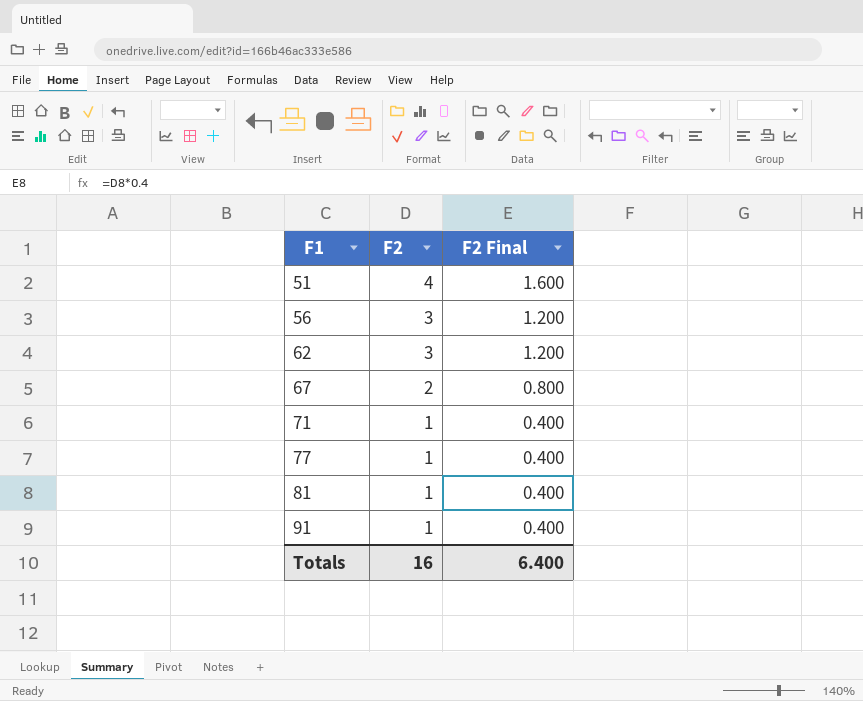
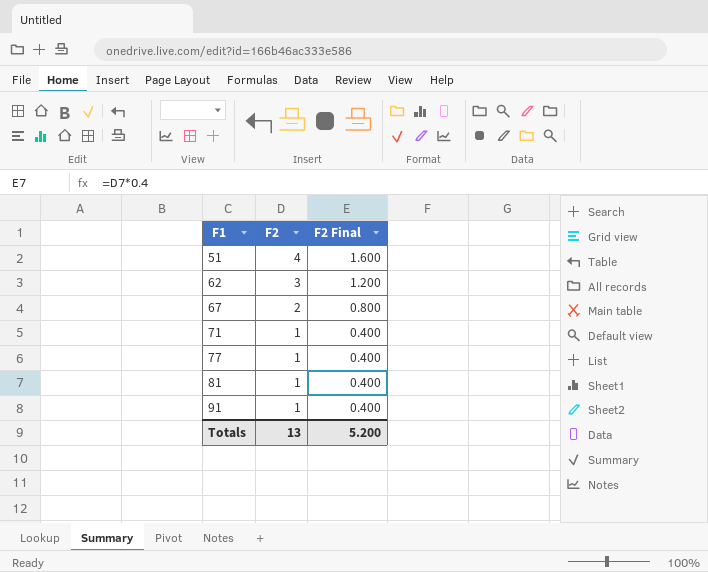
row 56: 3 | 1.200 -> none
Totals | F2: 16 -> 13
Totals | F2 Final: 6.400 -> 5.200

